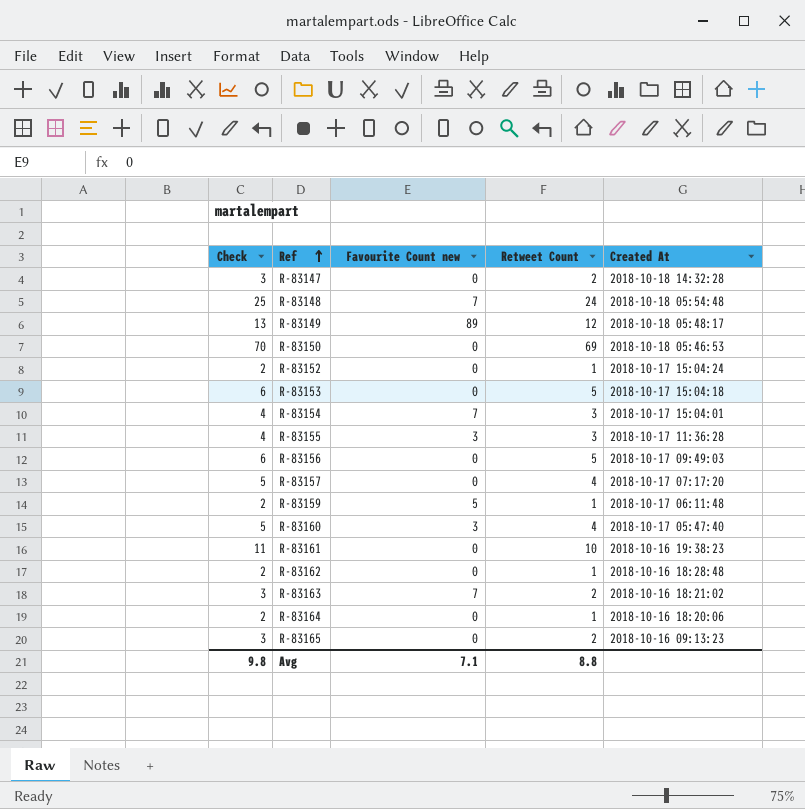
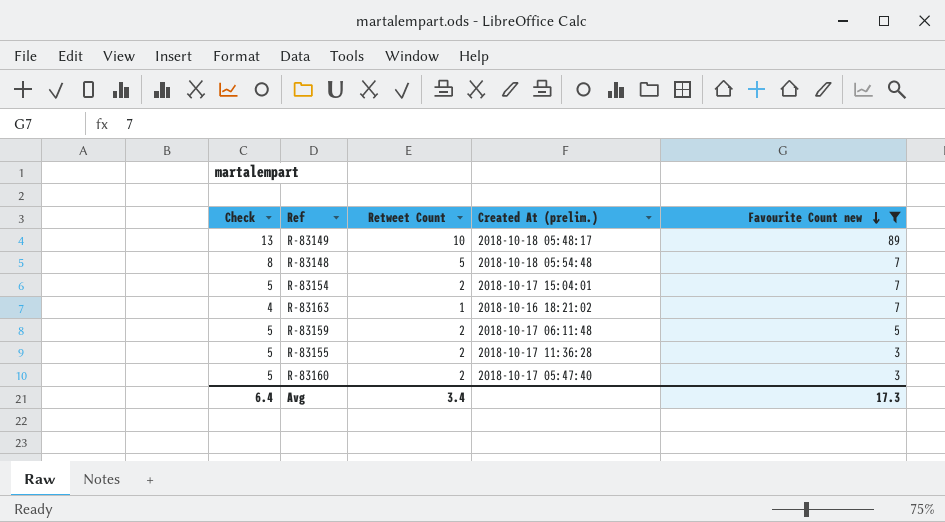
filter: none -> Favourite Count new != 0
row order: Ref ascending -> Favourite Count new descending
column Check | formula: [Retweet Count] + 1 -> [Retweet Count] + 3
column name: Created At -> Created At (prelim.)
column Favourite Count new | position: 3 -> 5
R-83149 | Retweet Count: 12 -> 10
R-83148 | Retweet Count: 24 -> 5
R-83154 | Retweet Count: 3 -> 2
R-83163 | Retweet Count: 2 -> 1
R-83159 | Retweet Count: 1 -> 2
R-83155 | Retweet Count: 3 -> 2
R-83160 | Retweet Count: 4 -> 2
Avg | Check: 9.8 -> 6.4
Avg | Retweet Count: 8.8 -> 3.4
Avg | Favourite Count new: 7.1 -> 17.3

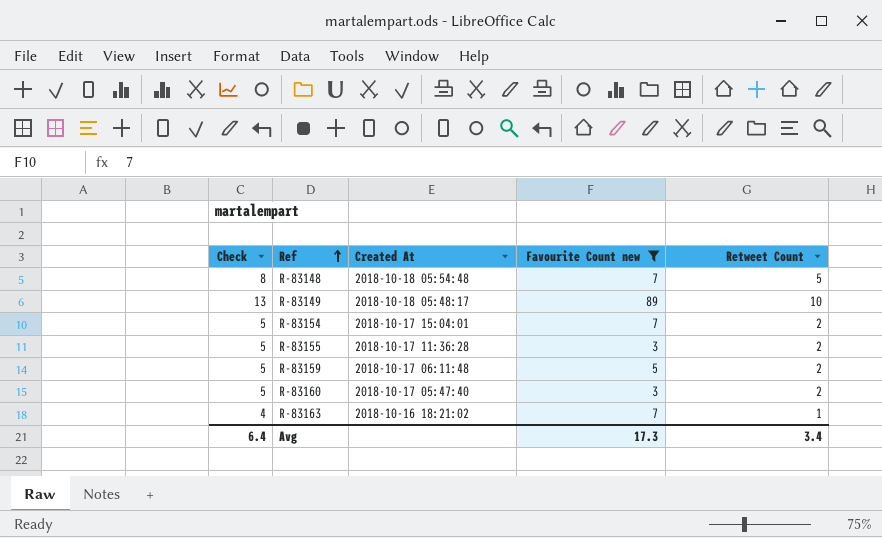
row order: Favourite Count new descending -> Ref ascending
column name: Created At (prelim.) -> Created At
column Retweet Count | position: 3 -> 5

